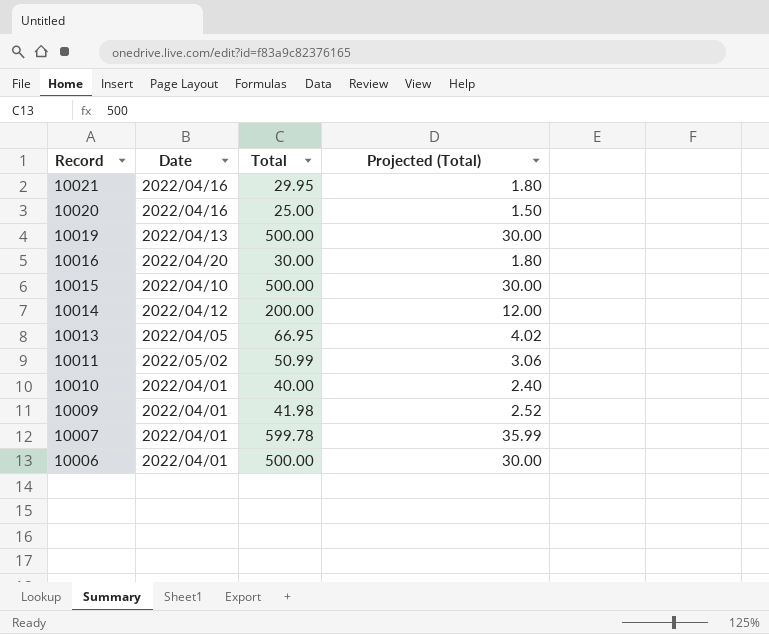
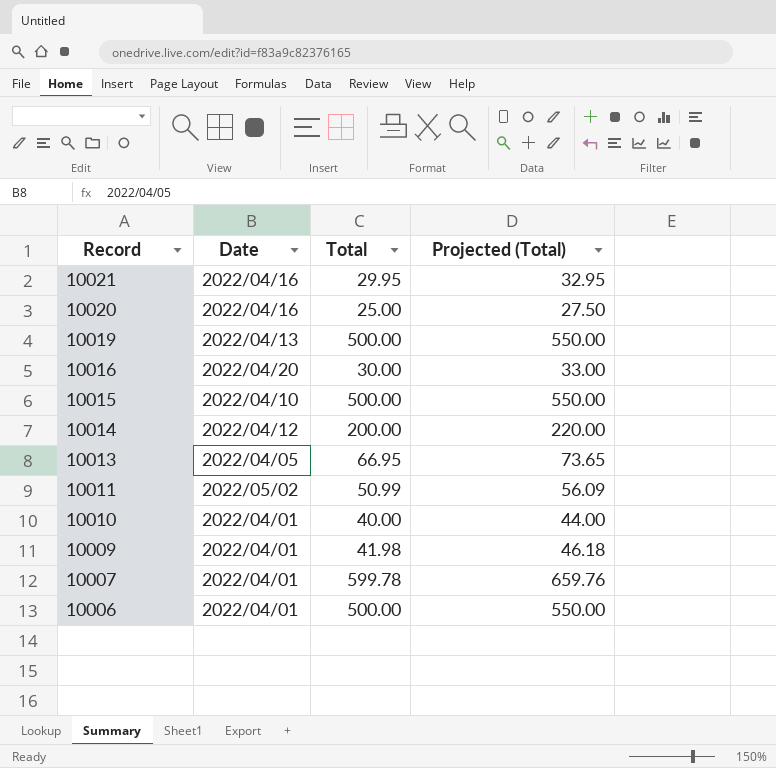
column Projected (Total) | formula: [Total] * 0.06 -> [Total] * 1.1

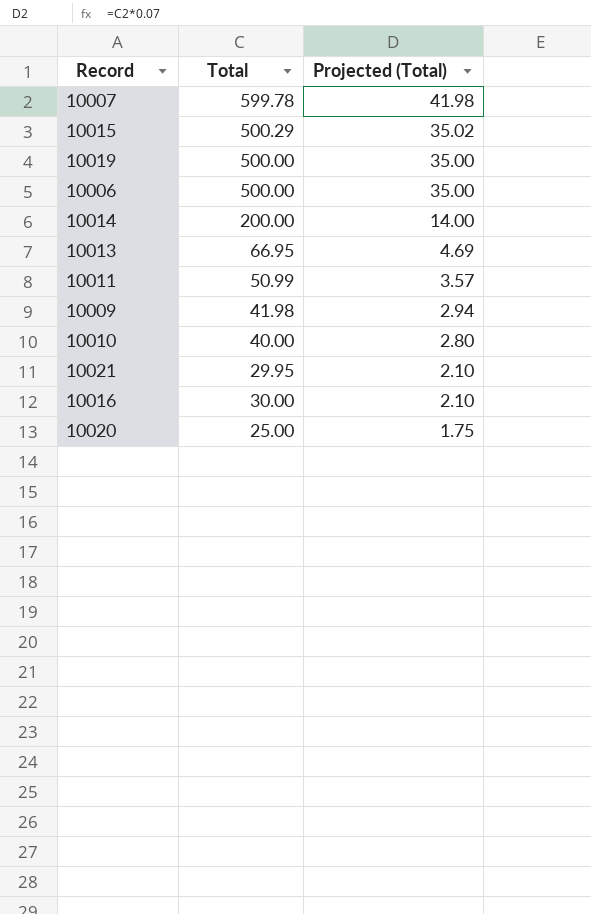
row order: Record descending -> Projected (Total) descending
column Date | position: 2 -> none
column Projected (Total) | formula: [Total] * 1.1 -> [Total] * 0.07
10015 | Total: 500.00 -> 500.29

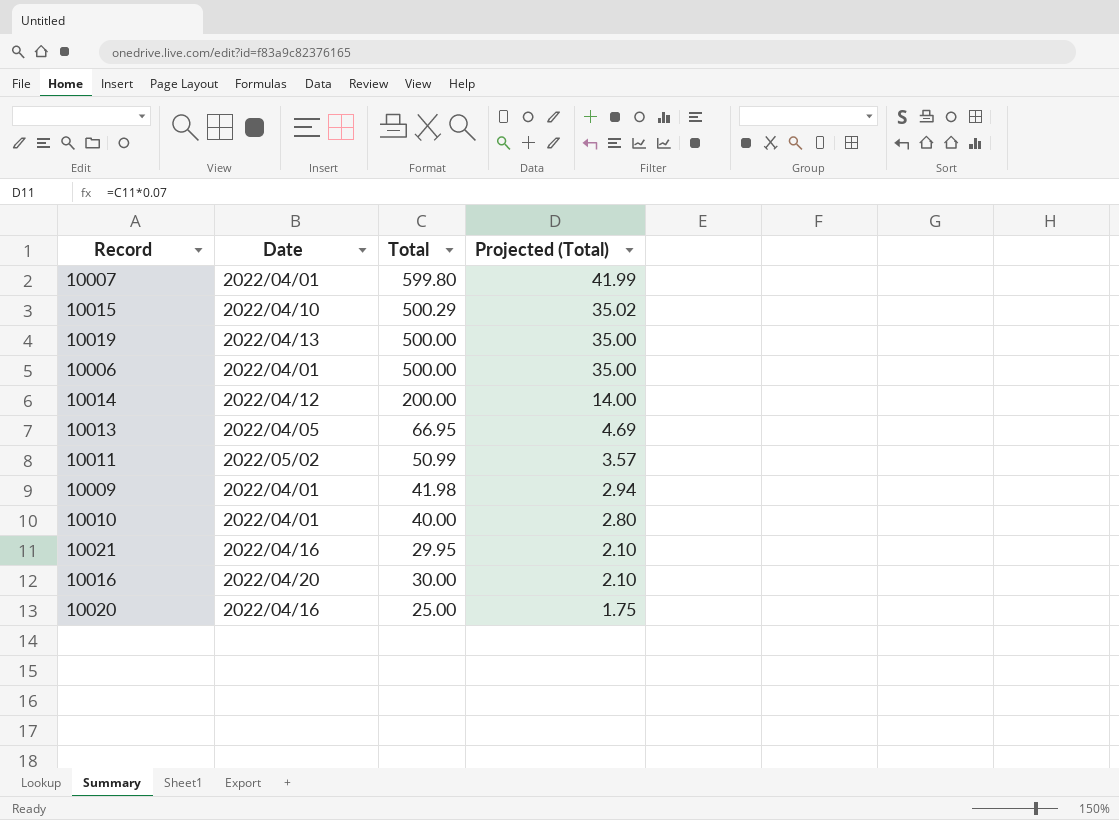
column Date | position: none -> 2
10007 | Total: 599.78 -> 599.80
10007 | Projected (Total): 41.98 -> 41.99

